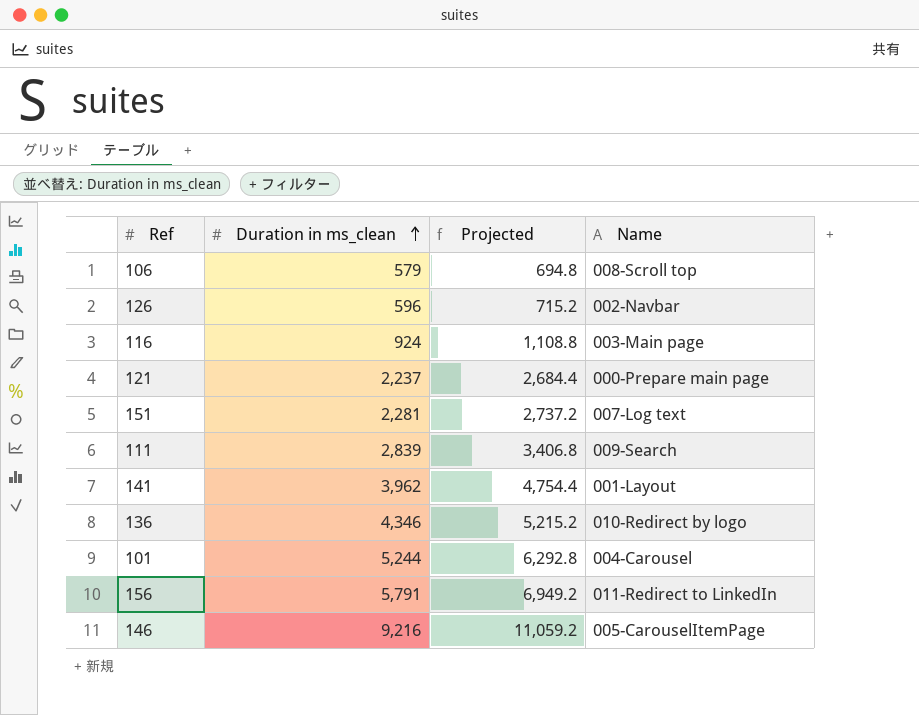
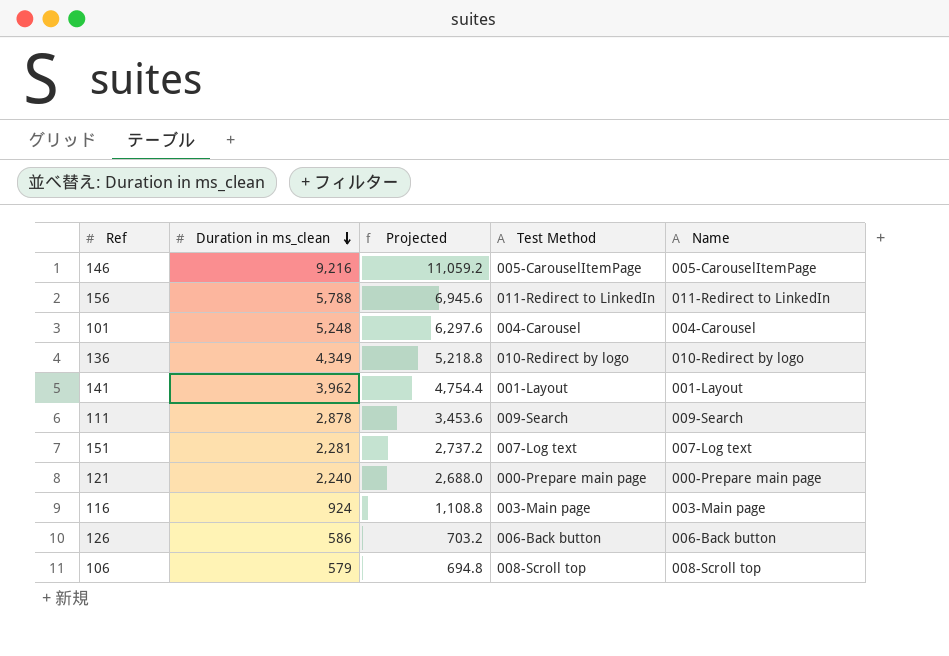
row order: Duration in ms_clean ascending -> Duration in ms_clean descending
column Test Method | position: none -> 4
156 | Duration in ms_clean: 5,791 -> 5,788
156 | Projected: 6,949.2 -> 6,945.6
101 | Duration in ms_clean: 5,244 -> 5,248
101 | Projected: 6,292.8 -> 6,297.6
136 | Duration in ms_clean: 4,346 -> 4,349
136 | Projected: 5,215.2 -> 5,218.8
111 | Duration in ms_clean: 2,839 -> 2,878
111 | Projected: 3,406.8 -> 3,453.6
121 | Duration in ms_clean: 2,237 -> 2,240
121 | Projected: 2,684.4 -> 2,688.0
126 | Duration in ms_clean: 596 -> 586
126 | Projected: 715.2 -> 703.2
126 | Name: 002-Navbar -> 006-Back button

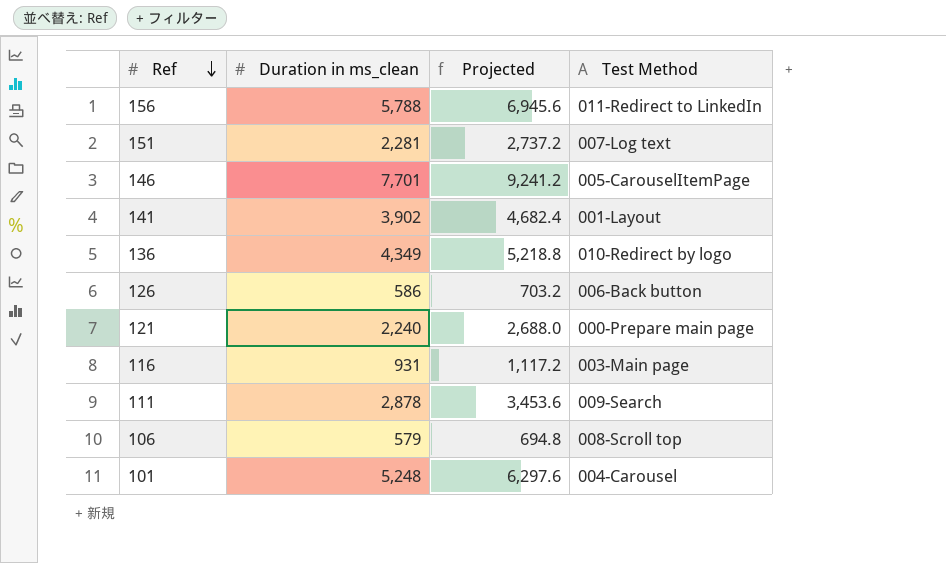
row order: Duration in ms_clean descending -> Ref descending
column Name | position: 5 -> none
146 | Duration in ms_clean: 9,216 -> 7,701
146 | Projected: 11,059.2 -> 9,241.2
141 | Duration in ms_clean: 3,962 -> 3,902
141 | Projected: 4,754.4 -> 4,682.4
116 | Duration in ms_clean: 924 -> 931
116 | Projected: 1,108.8 -> 1,117.2

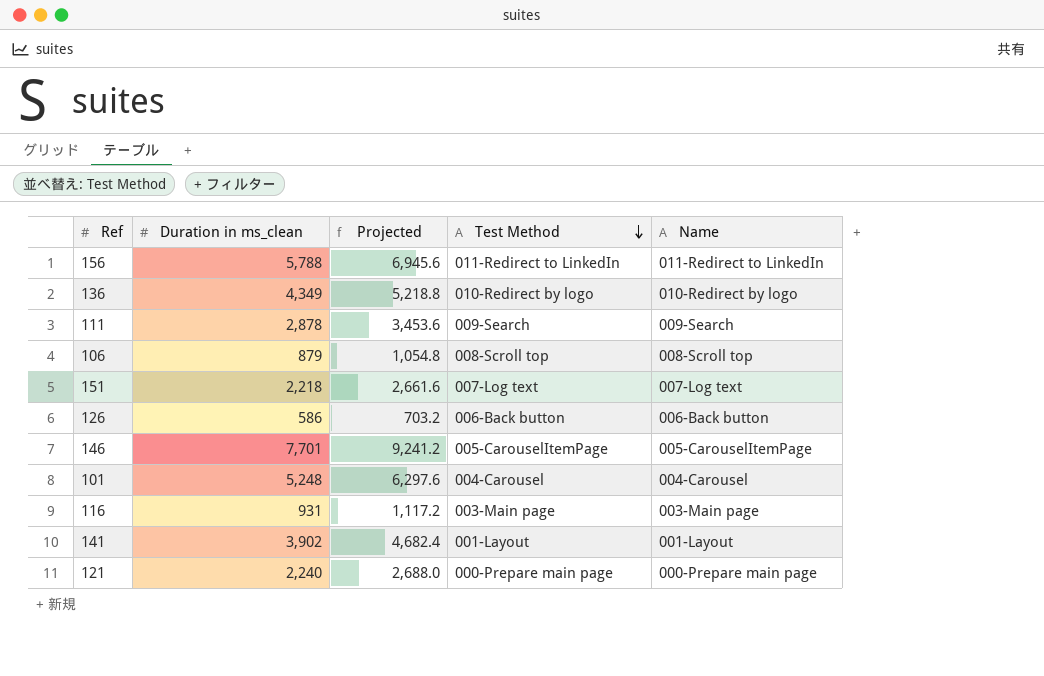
row order: Ref descending -> Test Method descending
column Name | position: none -> 5
106 | Duration in ms_clean: 579 -> 879
106 | Projected: 694.8 -> 1,054.8
151 | Duration in ms_clean: 2,281 -> 2,218
151 | Projected: 2,737.2 -> 2,661.6

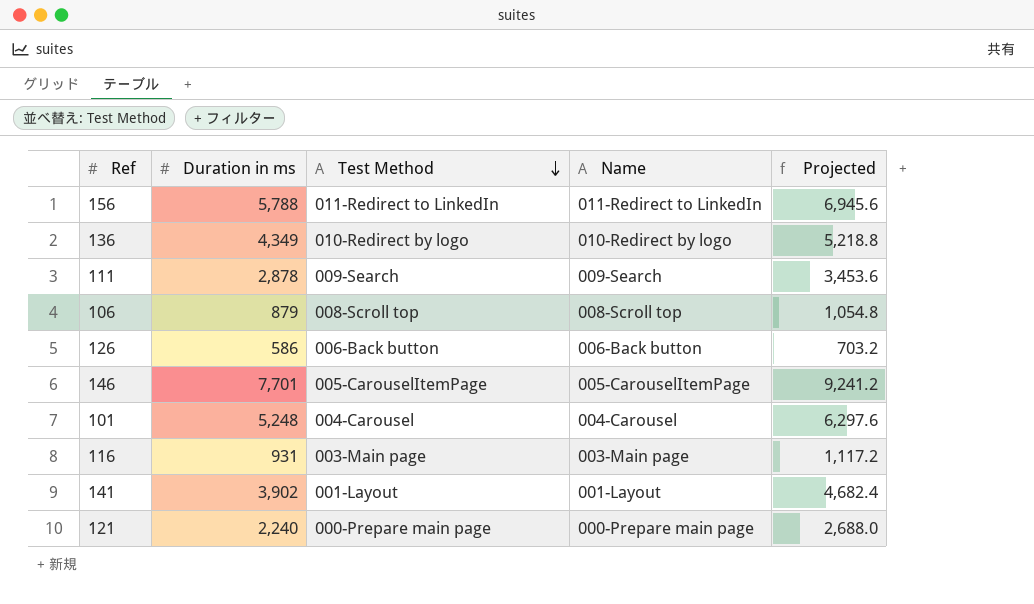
column name: Duration in ms_clean -> Duration in ms
column Projected | position: 3 -> 5
row 151: 2,218 | 2,661.6 | 007-Log text | 007-Log text -> none

